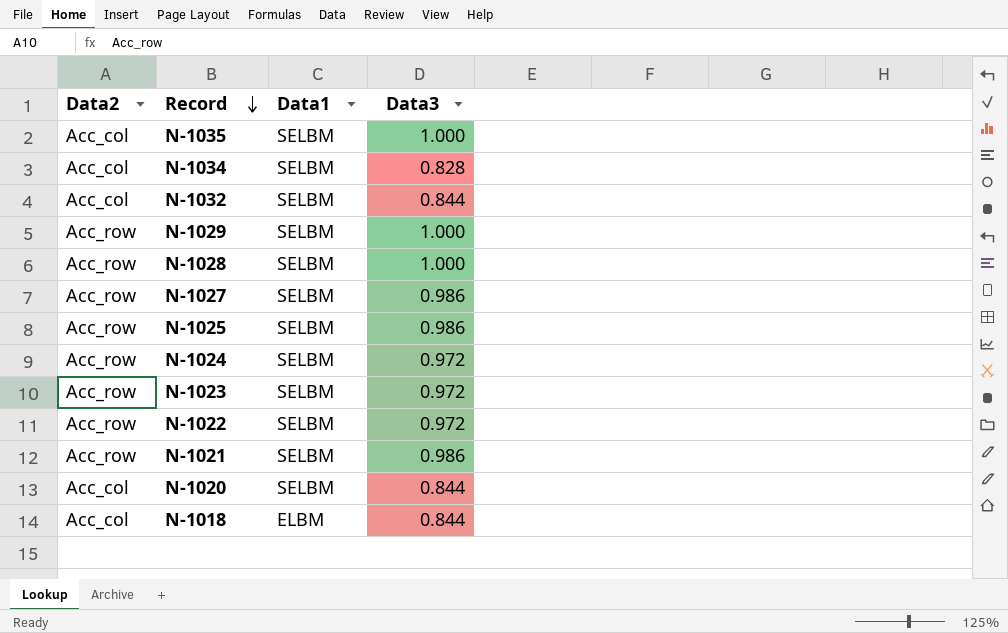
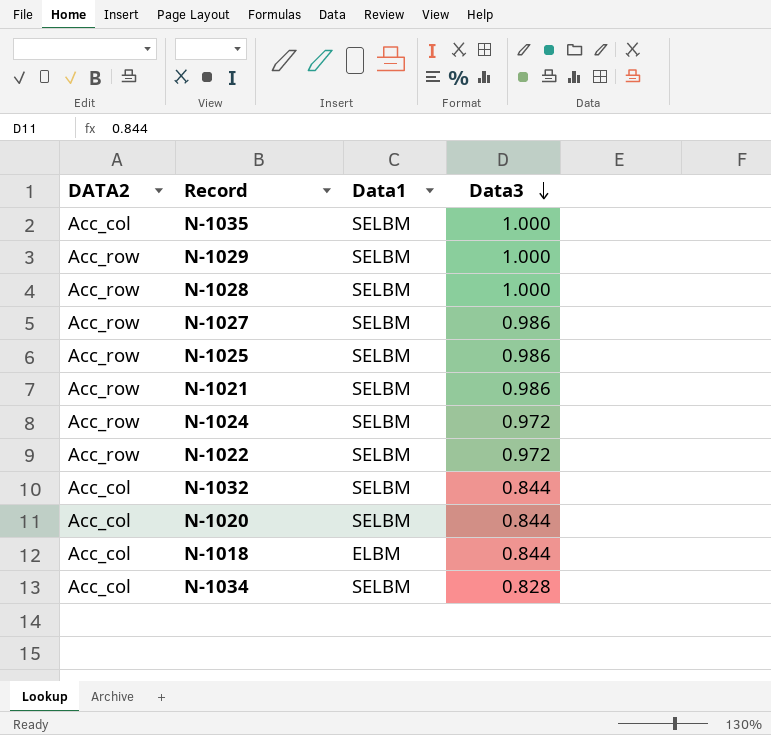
row order: Record descending -> Data3 descending
column name: Data2 -> DATA2
row N-1023: Acc_row | SELBM | 0.972 -> none

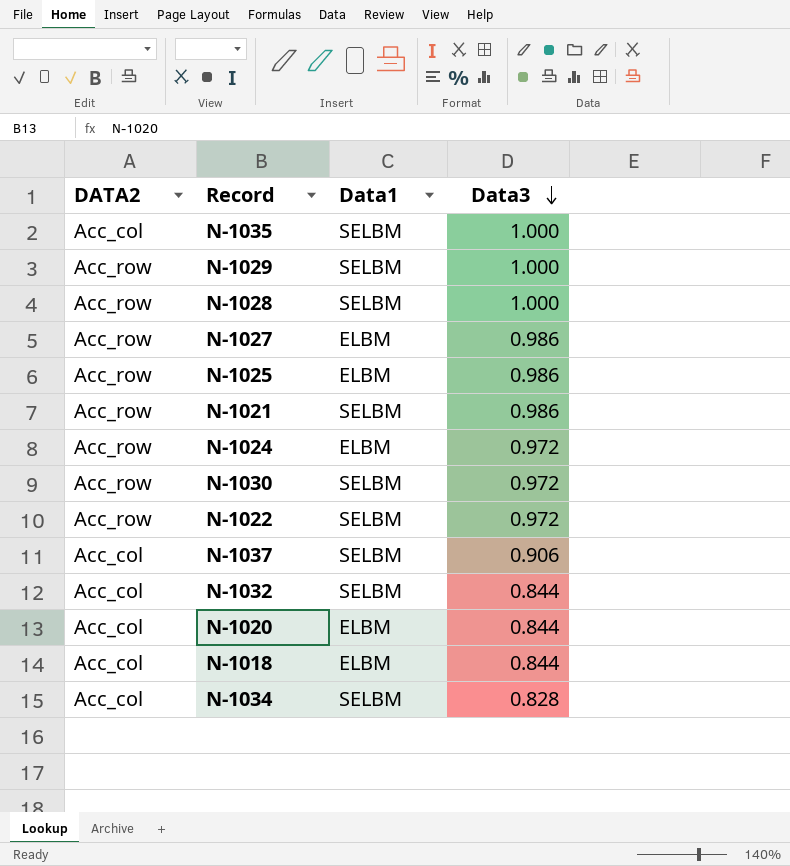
N-1027 | Data1: SELBM -> ELBM
N-1025 | Data1: SELBM -> ELBM
N-1024 | Data1: SELBM -> ELBM
row N-1030: none -> Acc_row | SELBM | 0.972
row N-1037: none -> Acc_col | SELBM | 0.906
N-1020 | Data1: SELBM -> ELBM

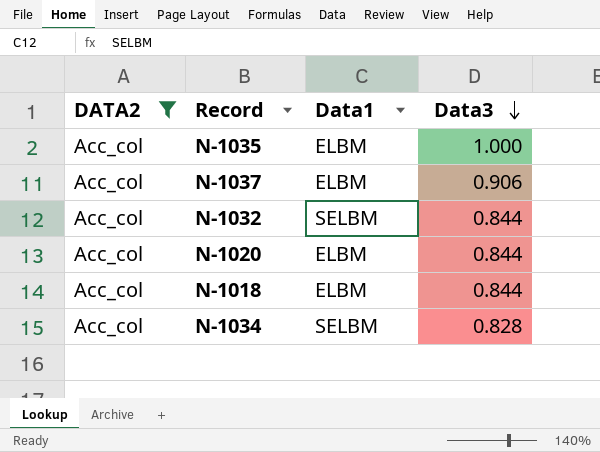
filter: none -> DATA2 = Acc_col
N-1035 | Data1: SELBM -> ELBM
N-1037 | Data1: SELBM -> ELBM

